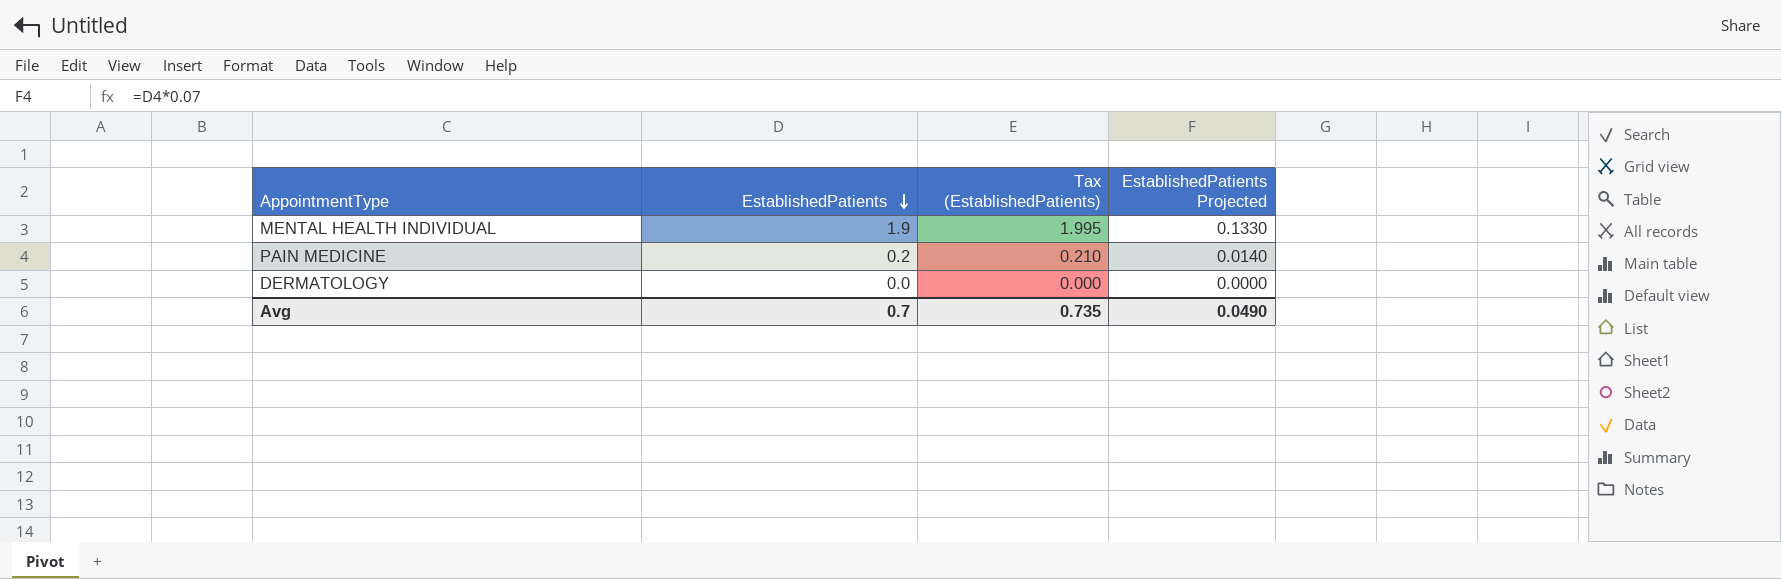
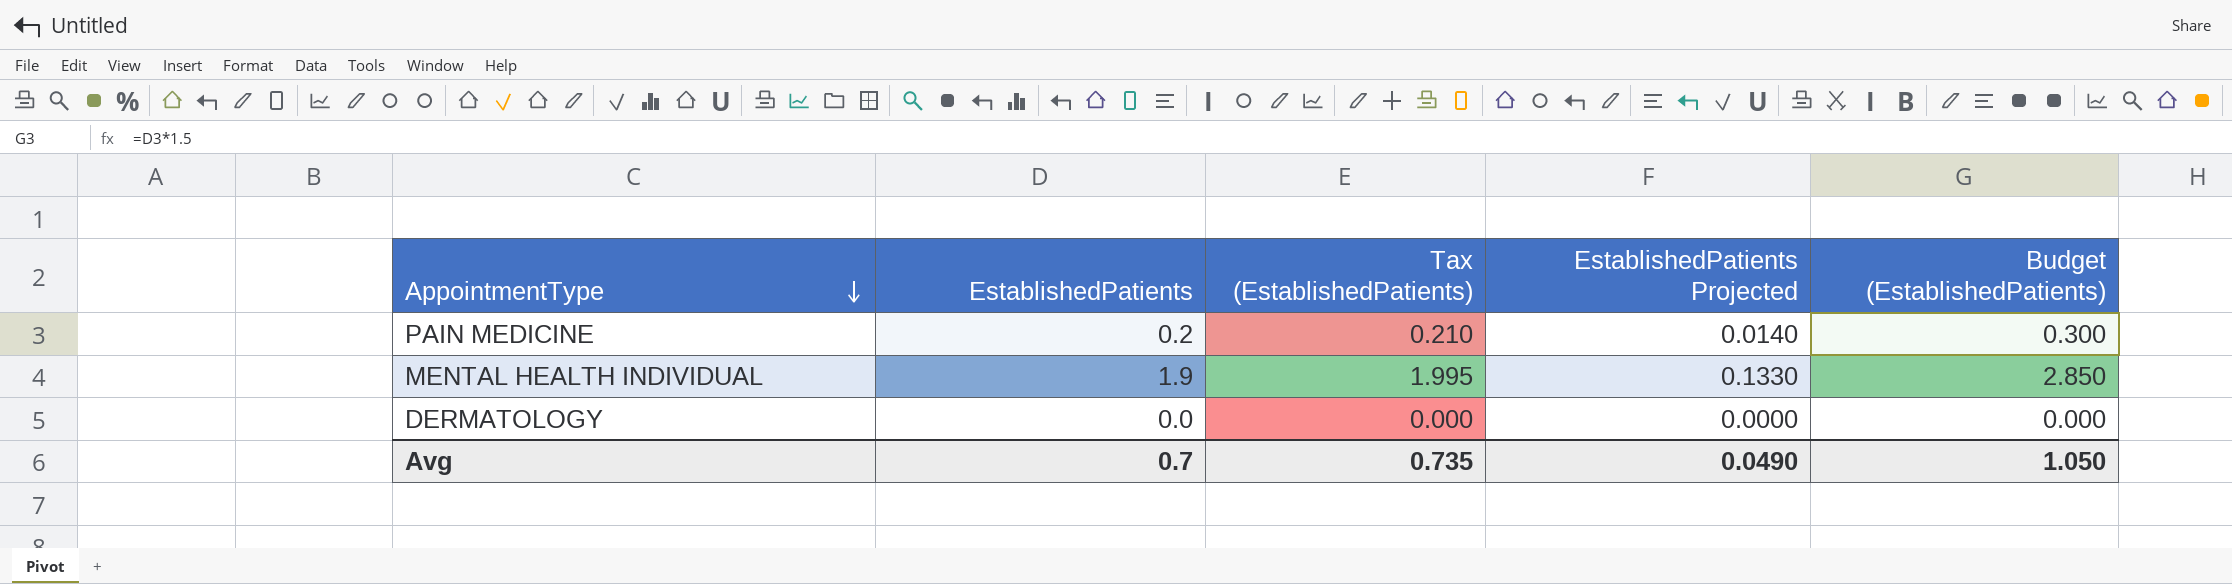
row order: EstablishedPatients descending -> AppointmentType descending
column Budget (EstablishedPatients) | formula: none -> [EstablishedPatients] * 1.5

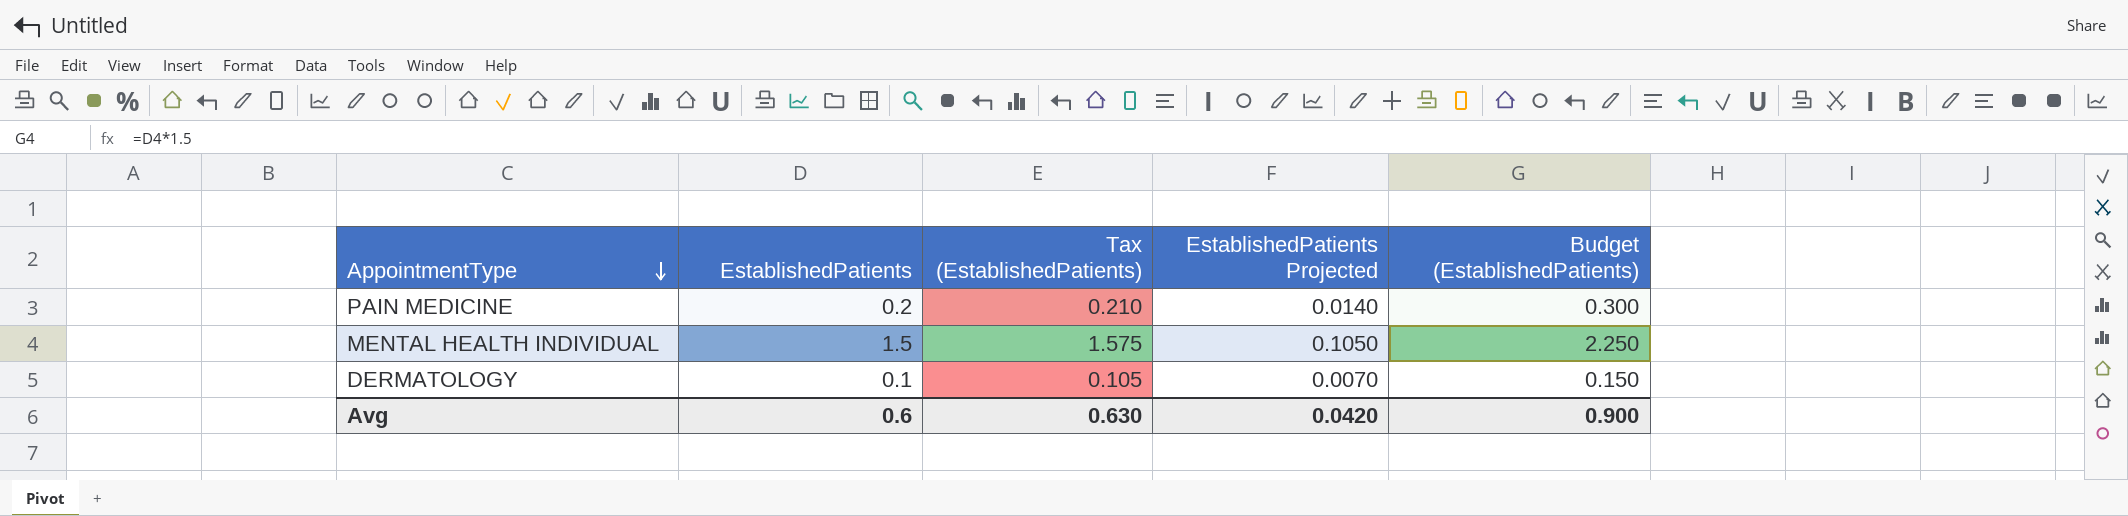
MENTAL HEALTH INDIVIDUAL | EstablishedPatients: 1.9 -> 1.5
MENTAL HEALTH INDIVIDUAL | Tax (EstablishedPatients): 1.995 -> 1.575
MENTAL HEALTH INDIVIDUAL | EstablishedPatients Projected: 0.1330 -> 0.1050
MENTAL HEALTH INDIVIDUAL | Budget (EstablishedPatients): 2.850 -> 2.250
DERMATOLOGY | EstablishedPatients: 0.0 -> 0.1
DERMATOLOGY | Tax (EstablishedPatients): 0.000 -> 0.105
DERMATOLOGY | EstablishedPatients Projected: 0.0000 -> 0.0070
DERMATOLOGY | Budget (EstablishedPatients): 0.000 -> 0.150
Avg | EstablishedPatients: 0.7 -> 0.6
Avg | Tax (EstablishedPatients): 0.735 -> 0.630
Avg | EstablishedPatients Projected: 0.0490 -> 0.0420
Avg | Budget (EstablishedPatients): 1.050 -> 0.900

